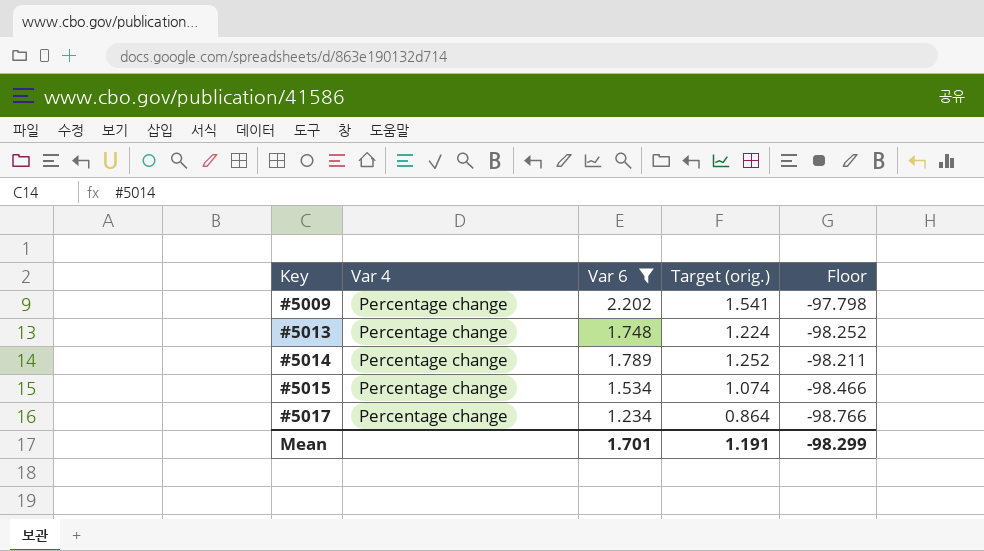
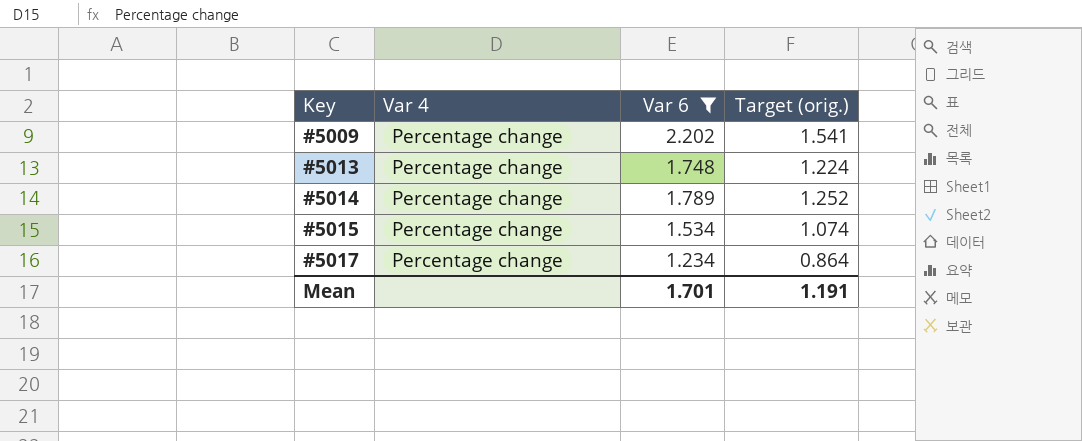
column Floor | formula: [Var 6] - 100 -> none

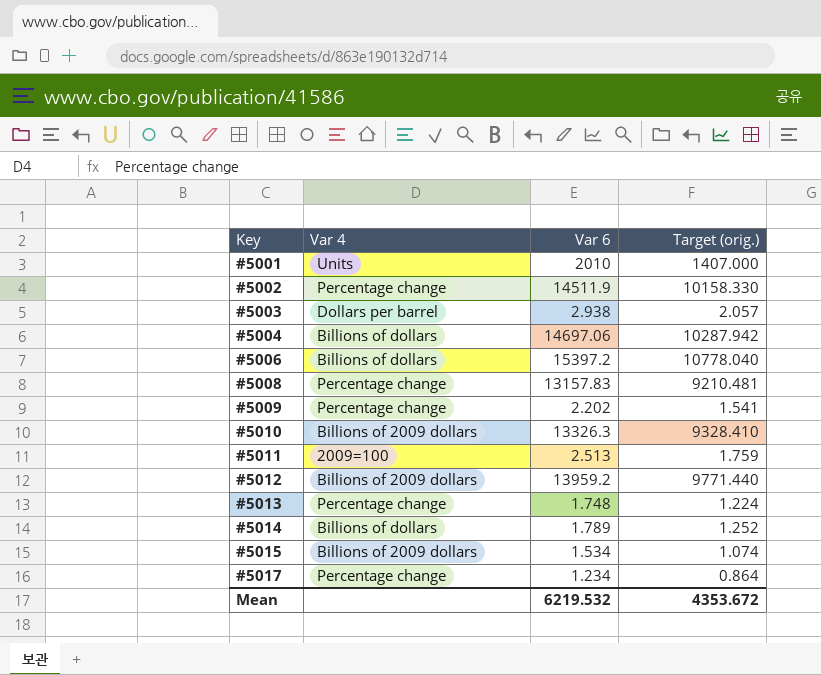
filter: Var 6 <= 2.202 -> none
#5014 | Var 4: Percentage change -> Billions of dollars
#5015 | Var 4: Percentage change -> Billions of 2009 dollars
Mean | Var 6: 1.701 -> 6219.532
Mean | Target (orig.): 1.191 -> 4353.672

